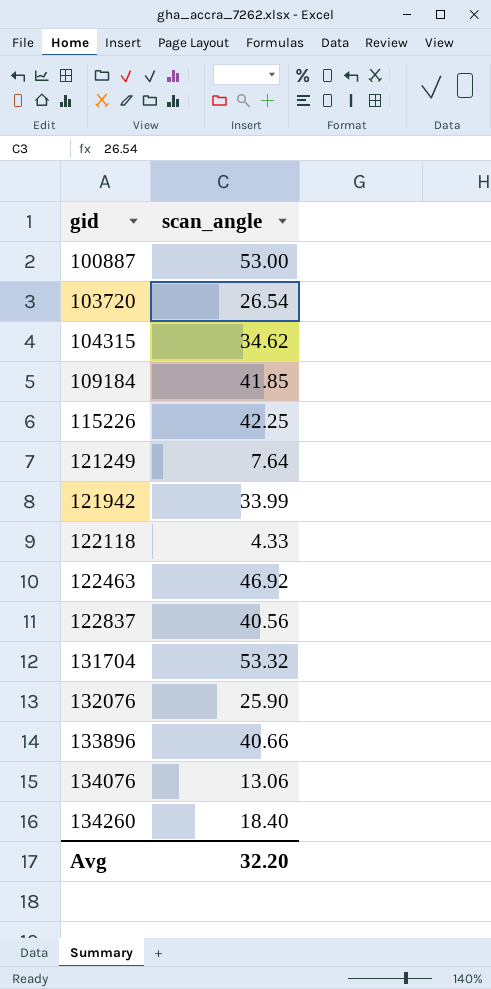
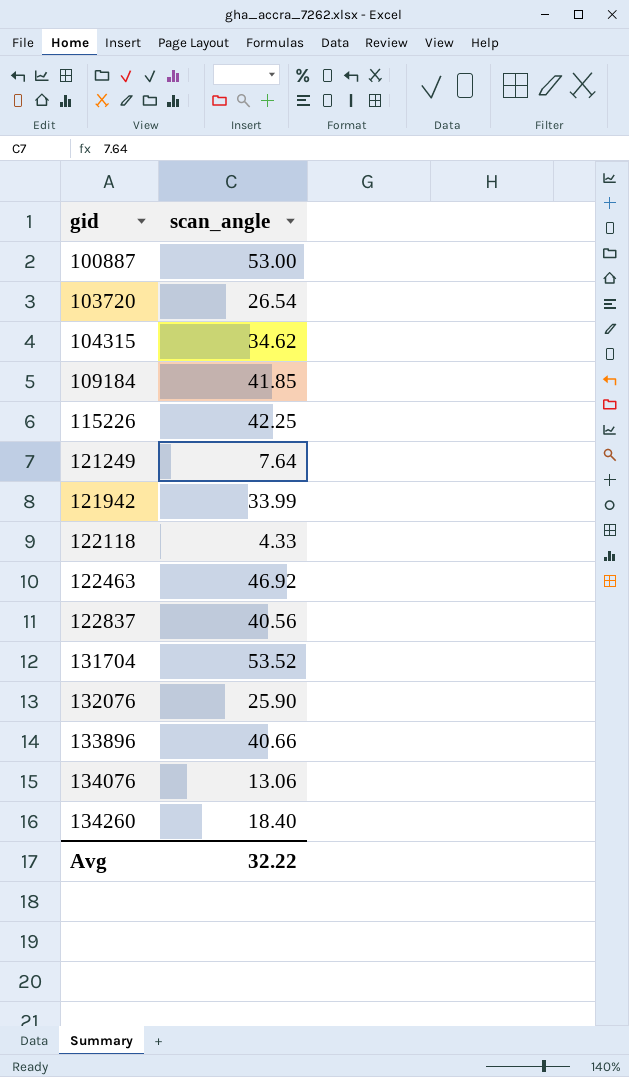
131704 | scan_angle: 53.32 -> 53.52
Avg | scan_angle: 32.20 -> 32.22

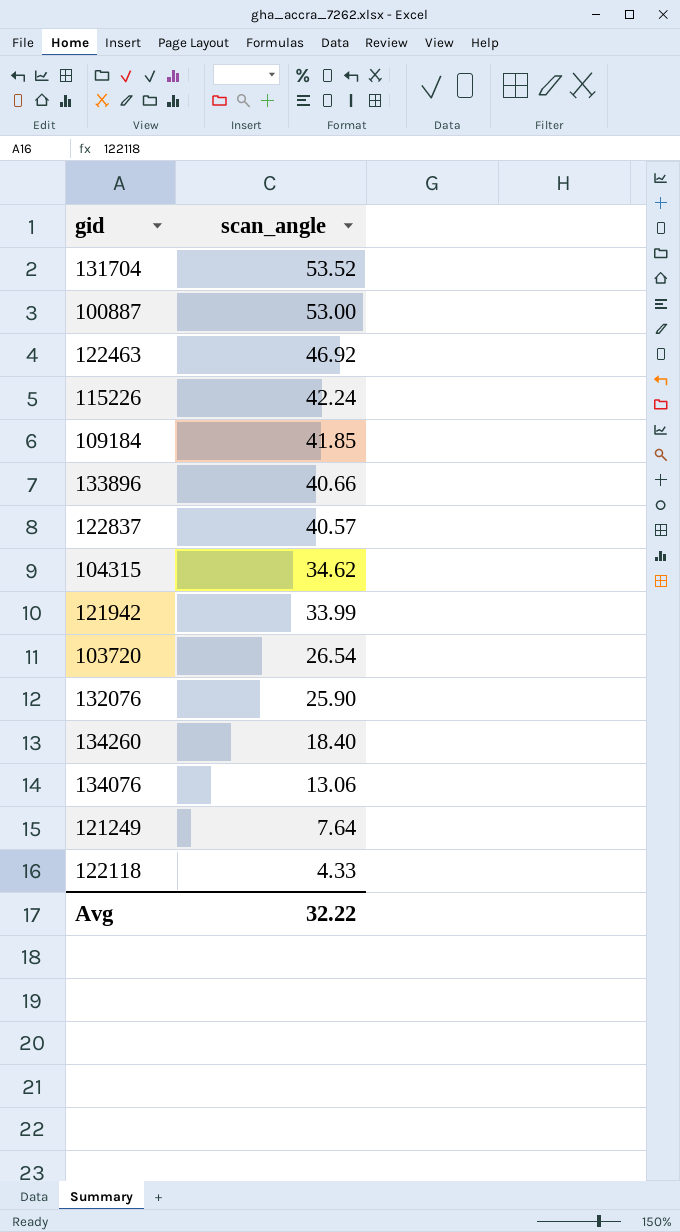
row order: gid ascending -> scan_angle descending
115226 | scan_angle: 42.25 -> 42.24
122837 | scan_angle: 40.56 -> 40.57

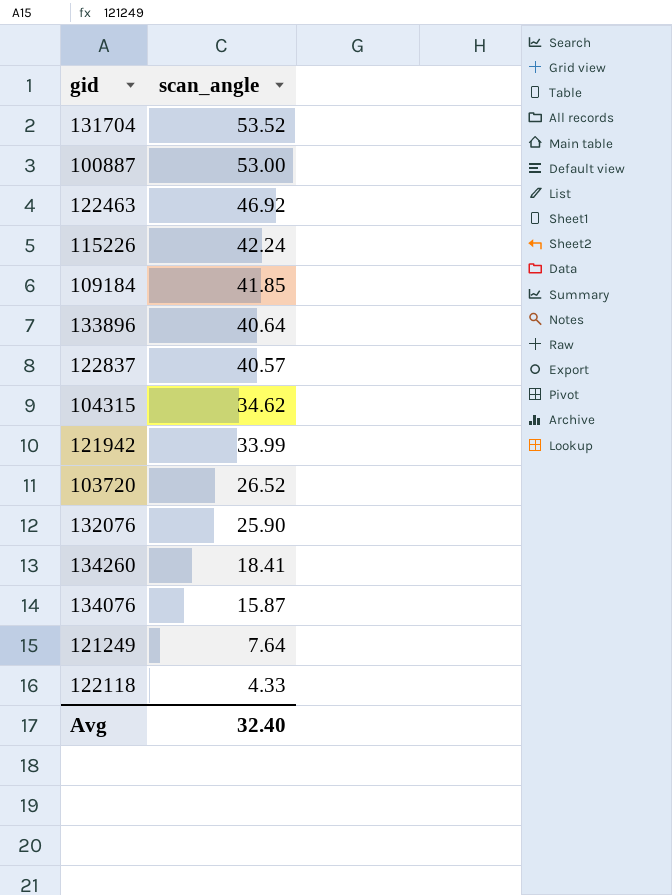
133896 | scan_angle: 40.66 -> 40.64
103720 | scan_angle: 26.54 -> 26.52
134260 | scan_angle: 18.40 -> 18.41
134076 | scan_angle: 13.06 -> 15.87
Avg | scan_angle: 32.22 -> 32.40

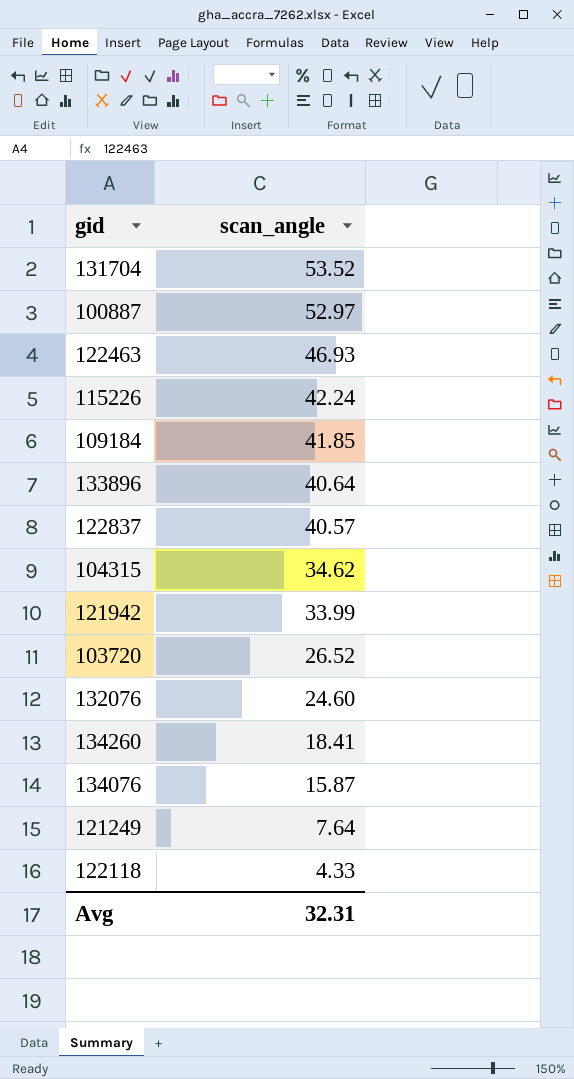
100887 | scan_angle: 53.00 -> 52.97
122463 | scan_angle: 46.92 -> 46.93
132076 | scan_angle: 25.90 -> 24.60
Avg | scan_angle: 32.40 -> 32.31

